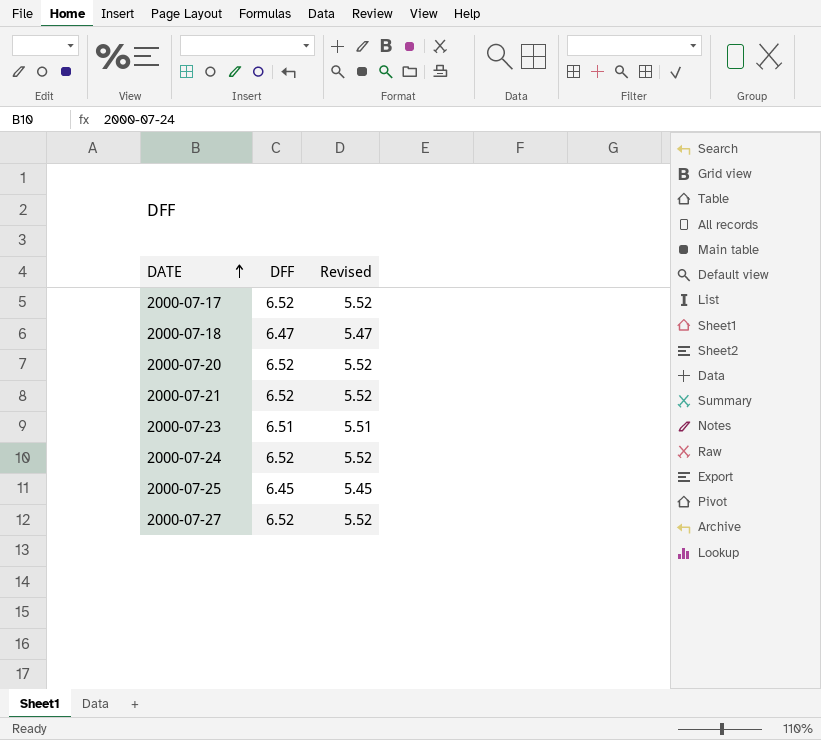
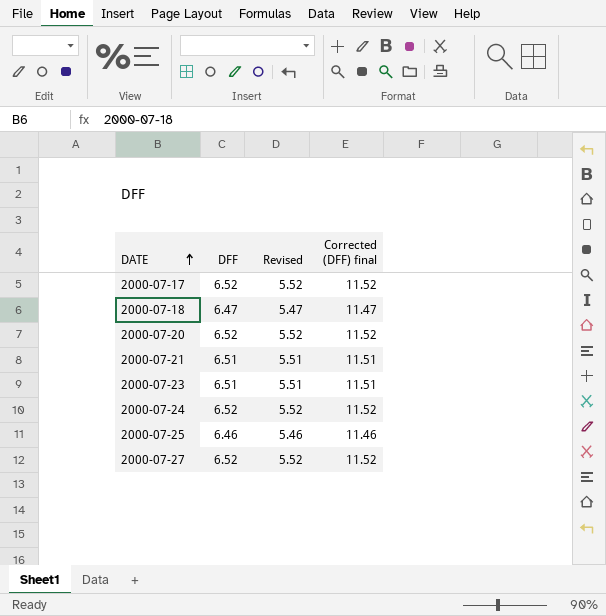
column Corrected (DFF) final | formula: none -> [DFF] + 5
2000-07-21 | DFF: 6.52 -> 6.51
2000-07-21 | Revised: 5.52 -> 5.51
2000-07-25 | DFF: 6.45 -> 6.46
2000-07-25 | Revised: 5.45 -> 5.46

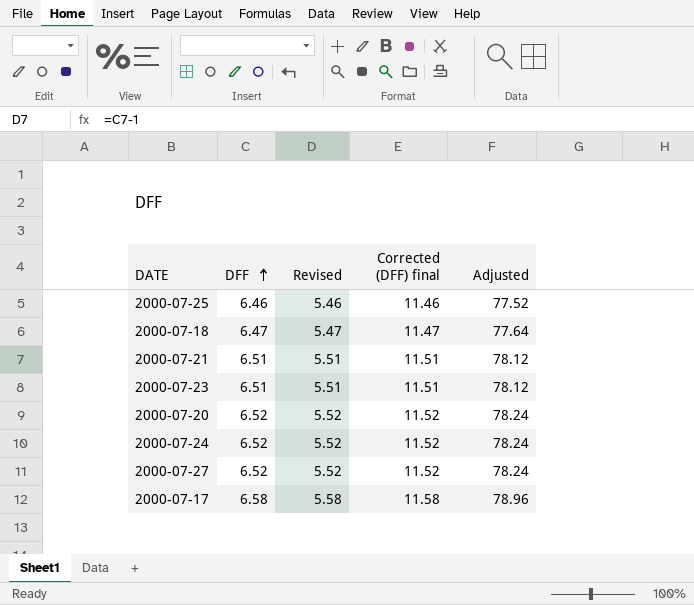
row order: DATE ascending -> DFF ascending
column Adjusted | formula: none -> [DFF] * 12
2000-07-17 | DFF: 6.52 -> 6.58
2000-07-17 | Revised: 5.52 -> 5.58
2000-07-17 | Corrected (DFF) final: 11.52 -> 11.58

